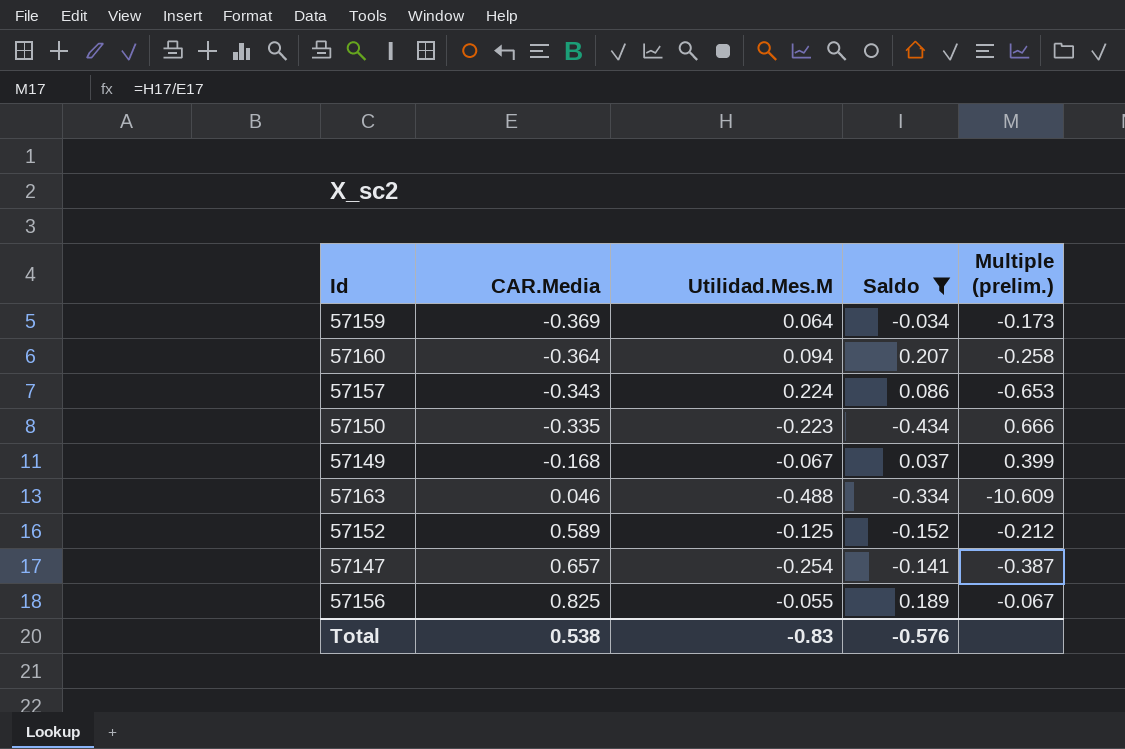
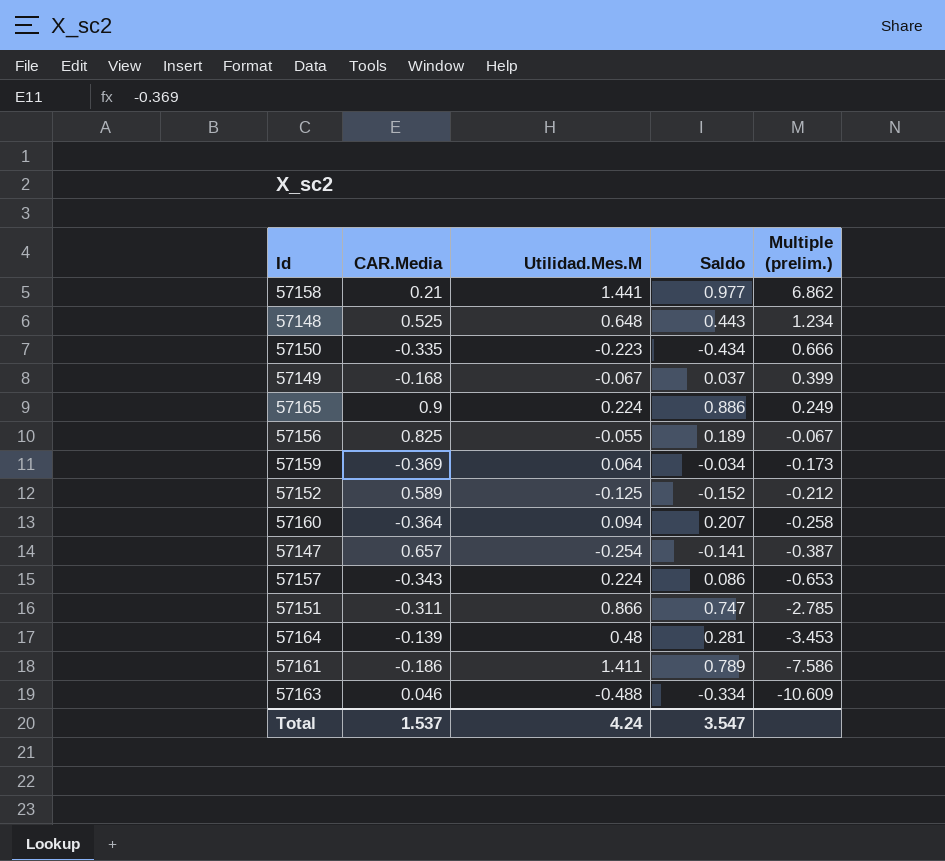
filter: Saldo <= 0.207 -> none
row order: CAR.Media ascending -> Multiple (prelim.) descending
Total | CAR.Media: 0.538 -> 1.537
Total | Utilidad.Mes.M: -0.83 -> 4.24
Total | Saldo: -0.576 -> 3.547

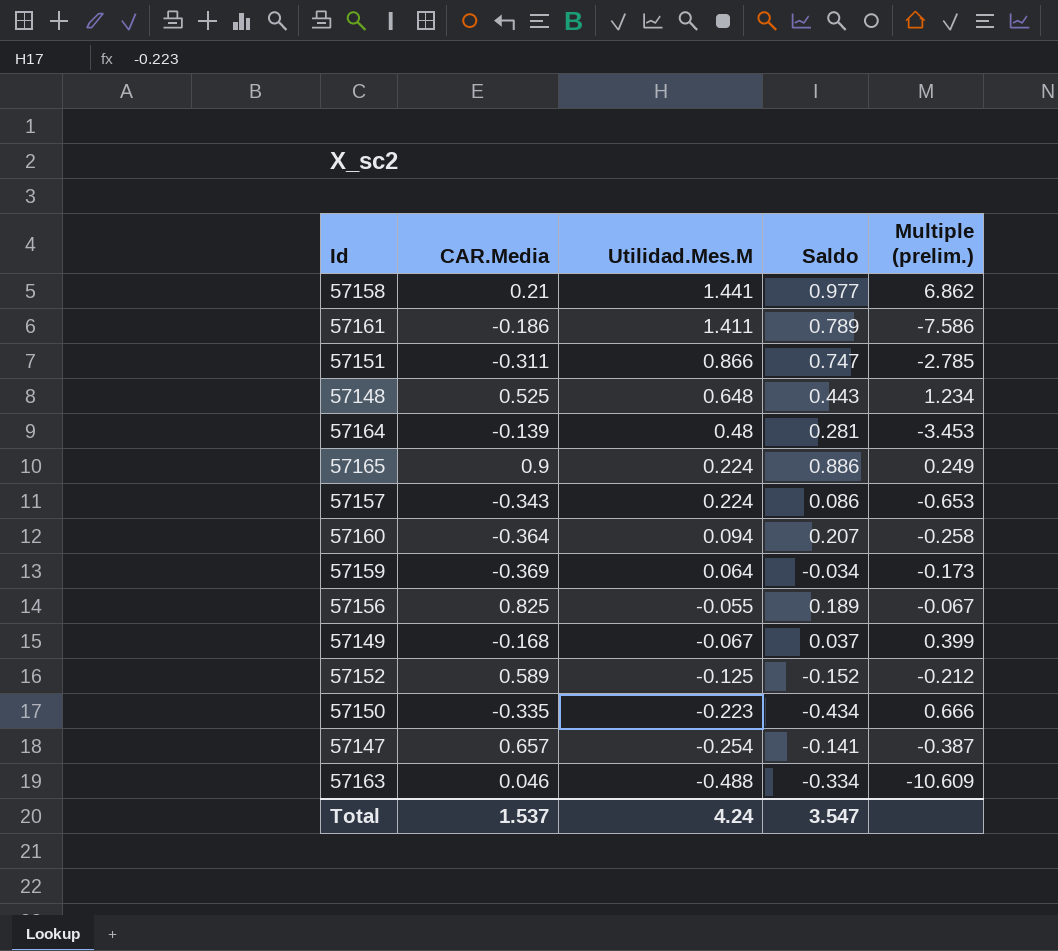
row order: Multiple (prelim.) descending -> Utilidad.Mes.M descending

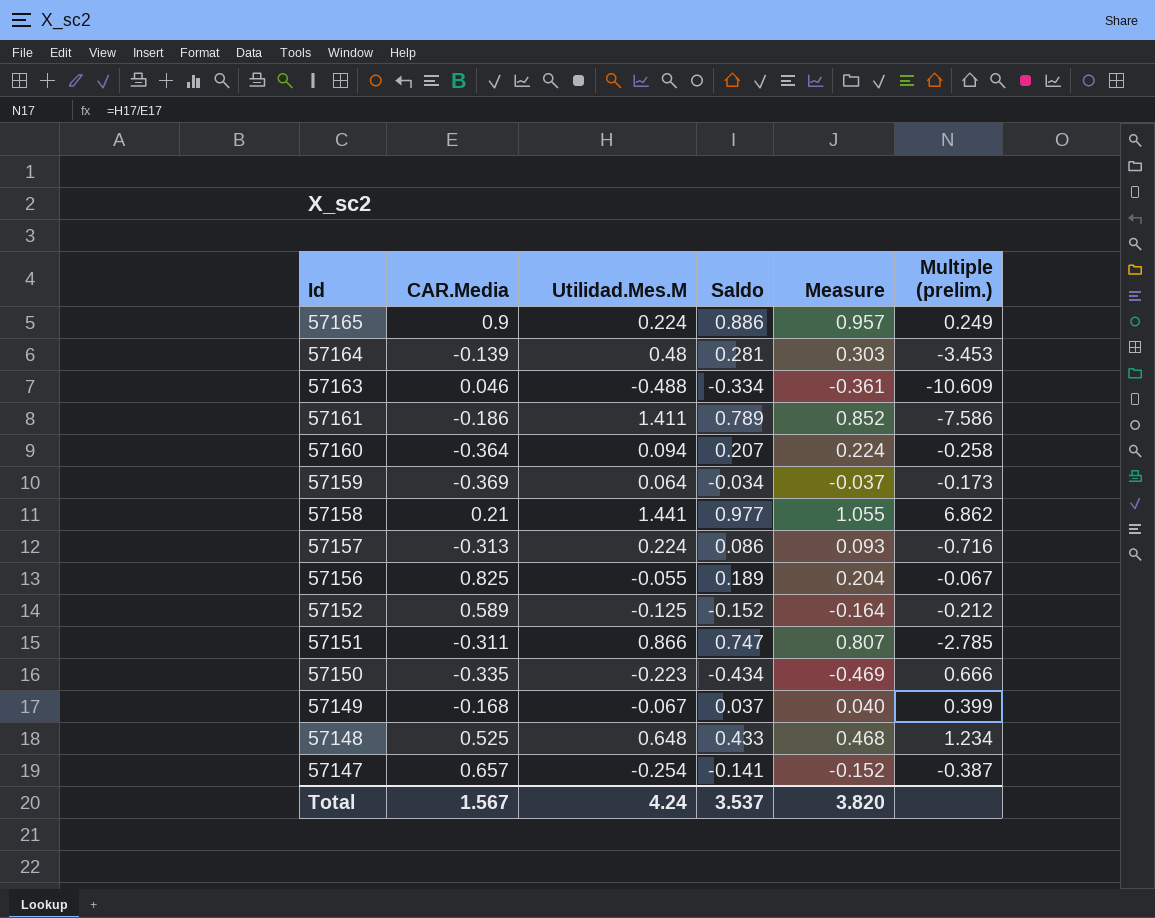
row order: Utilidad.Mes.M descending -> Id descending
column Measure | formula: none -> [Saldo] * 1.08
57157 | CAR.Media: -0.343 -> -0.313
57157 | Multiple (prelim.): -0.653 -> -0.716
57148 | Saldo: 0.443 -> 0.433
Total | CAR.Media: 1.537 -> 1.567
Total | Saldo: 3.547 -> 3.537

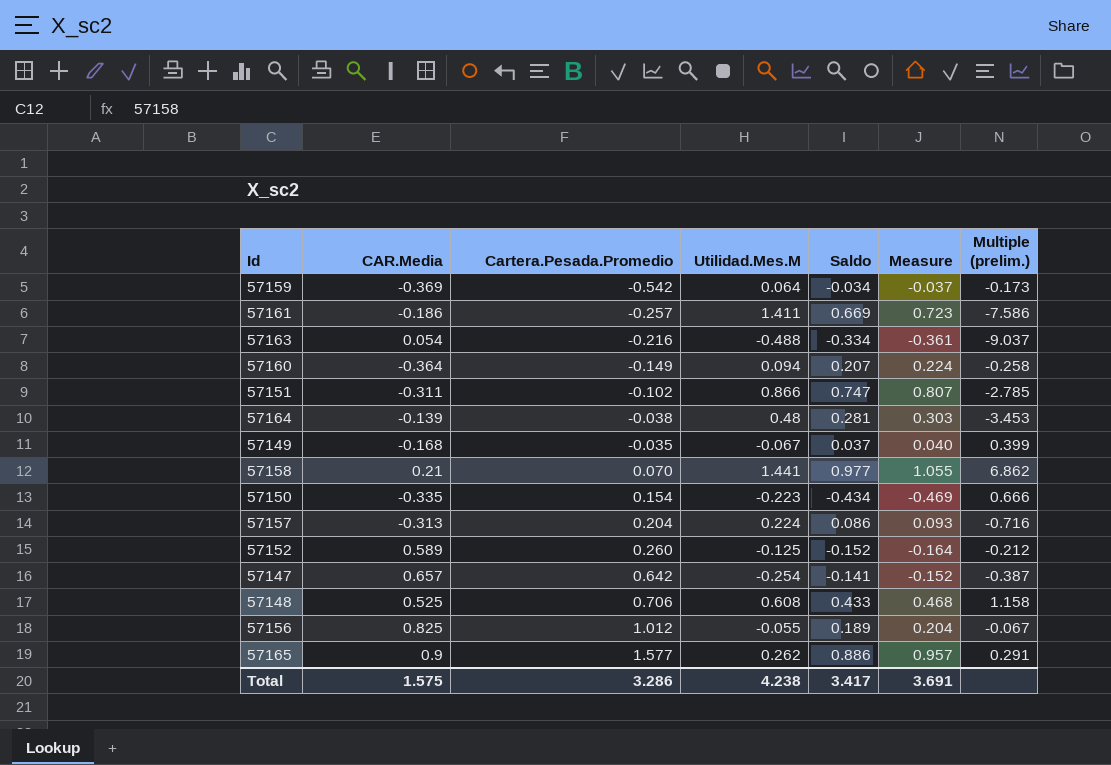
row order: Id descending -> Cartera.Pesada.Promedio ascending
column Cartera.Pesada.Promedio | position: none -> 3
57161 | Saldo: 0.789 -> 0.669
57161 | Measure: 0.852 -> 0.723
57163 | CAR.Media: 0.046 -> 0.054
57163 | Multiple (prelim.): -10.609 -> -9.037
57148 | Utilidad.Mes.M: 0.648 -> 0.608
57148 | Multiple (prelim.): 1.234 -> 1.158
57165 | Utilidad.Mes.M: 0.224 -> 0.262
57165 | Multiple (prelim.): 0.249 -> 0.291
Total | CAR.Media: 1.567 -> 1.575
Total | Utilidad.Mes.M: 4.24 -> 4.238
Total | Saldo: 3.537 -> 3.417
Total | Measure: 3.820 -> 3.691

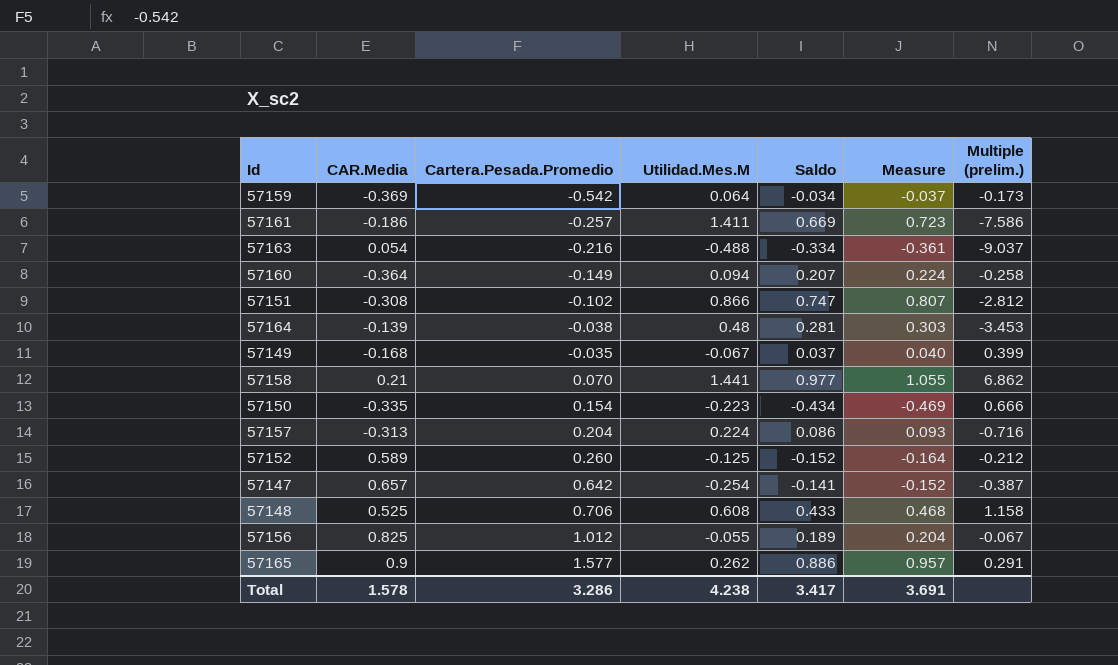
57151 | CAR.Media: -0.311 -> -0.308
57151 | Multiple (prelim.): -2.785 -> -2.812
Total | CAR.Media: 1.575 -> 1.578

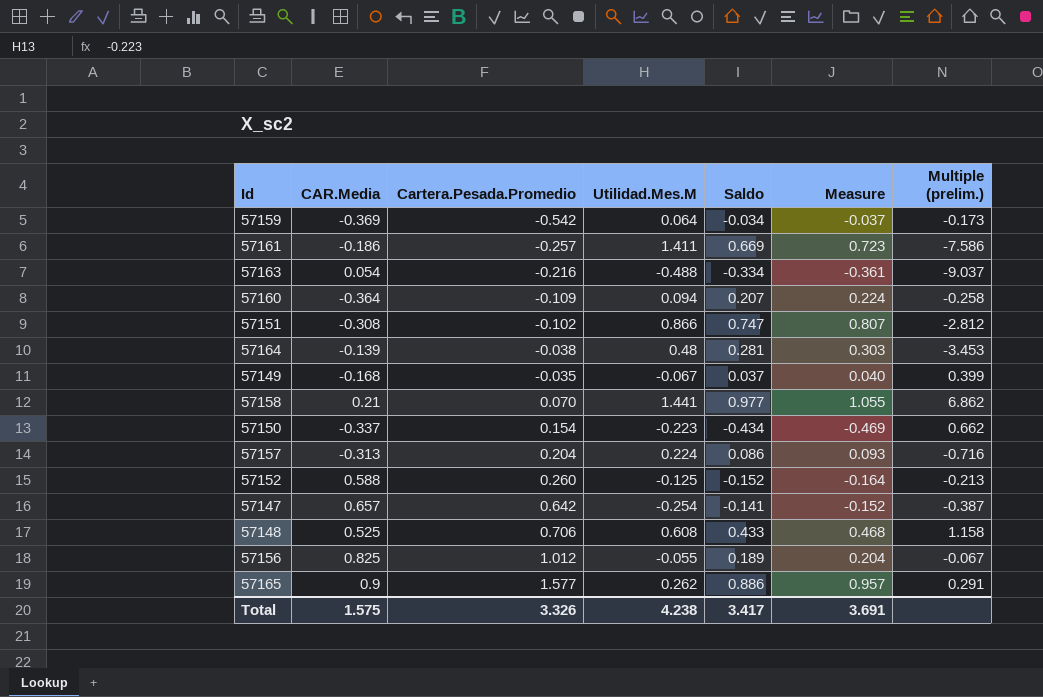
57160 | Cartera.Pesada.Promedio: -0.149 -> -0.109
57150 | CAR.Media: -0.335 -> -0.337
57150 | Multiple (prelim.): 0.666 -> 0.662
57152 | CAR.Media: 0.589 -> 0.588
57152 | Multiple (prelim.): -0.212 -> -0.213
Total | CAR.Media: 1.578 -> 1.575
Total | Cartera.Pesada.Promedio: 3.286 -> 3.326

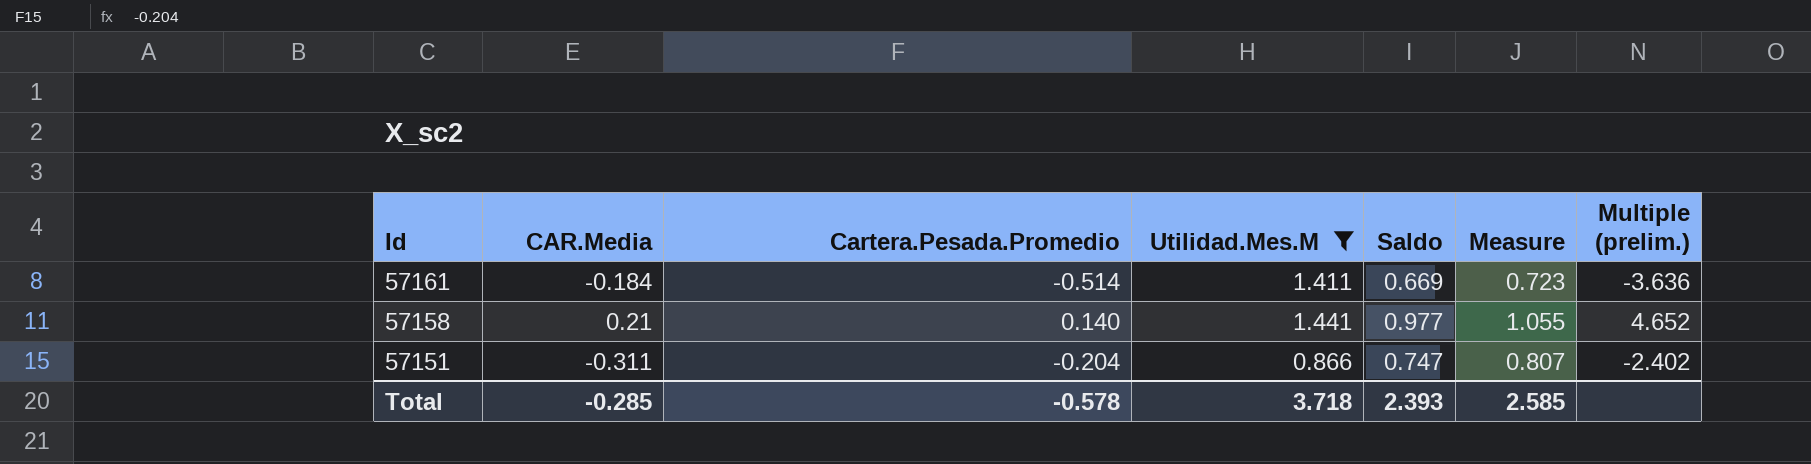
filter: none -> Utilidad.Mes.M >= 0.866
row order: Cartera.Pesada.Promedio ascending -> Id descending
column Multiple (prelim.) | formula: [Utilidad.Mes.M] / [CAR.Media] -> [Saldo] / [CAR.Media]
57161 | CAR.Media: -0.186 -> -0.184
57161 | Cartera.Pesada.Promedio: -0.257 -> -0.514
57158 | Cartera.Pesada.Promedio: 0.070 -> 0.140
57151 | CAR.Media: -0.308 -> -0.311
57151 | Cartera.Pesada.Promedio: -0.102 -> -0.204
Total | CAR.Media: 1.575 -> -0.285
Total | Cartera.Pesada.Promedio: 3.326 -> -0.578
Total | Utilidad.Mes.M: 4.238 -> 3.718
Total | Saldo: 3.417 -> 2.393
Total | Measure: 3.691 -> 2.585

